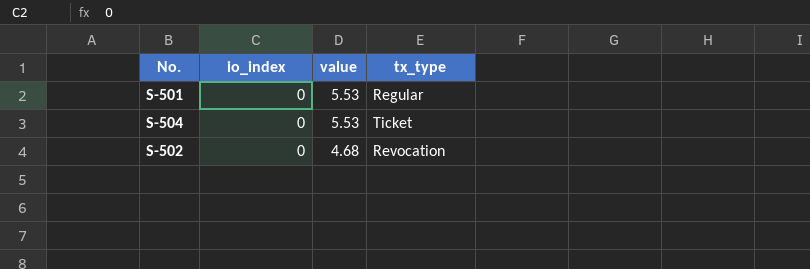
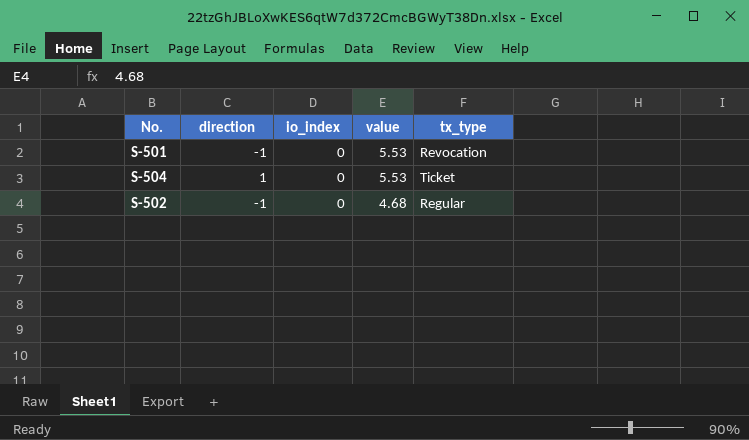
column direction | position: none -> 2
S-501 | tx_type: Regular -> Revocation
S-502 | tx_type: Revocation -> Regular

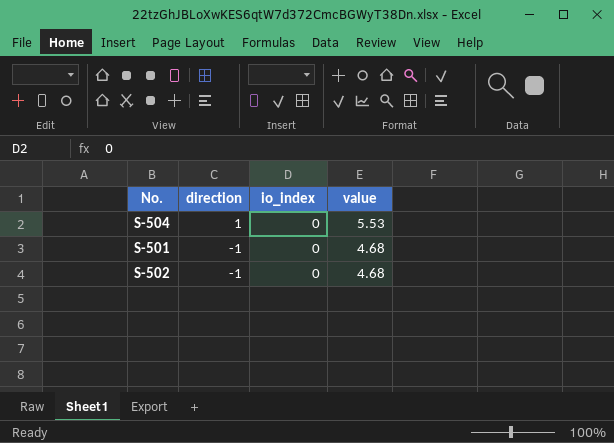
row order: value descending -> direction descending
column tx_type | position: 5 -> none
S-501 | value: 5.53 -> 4.68

